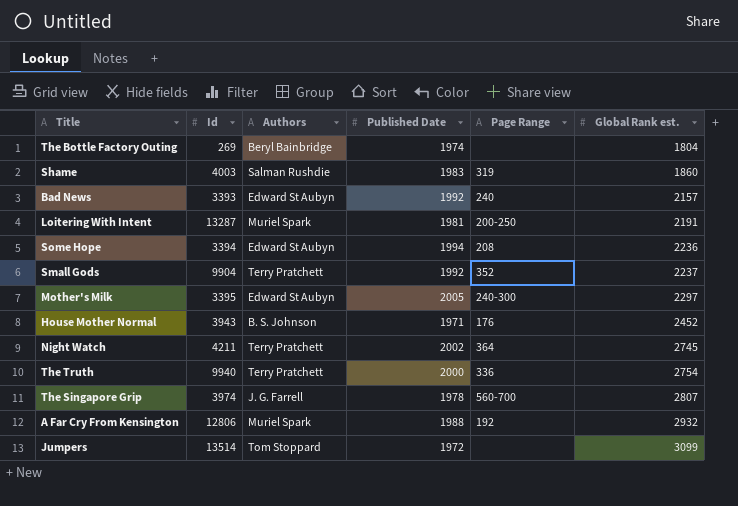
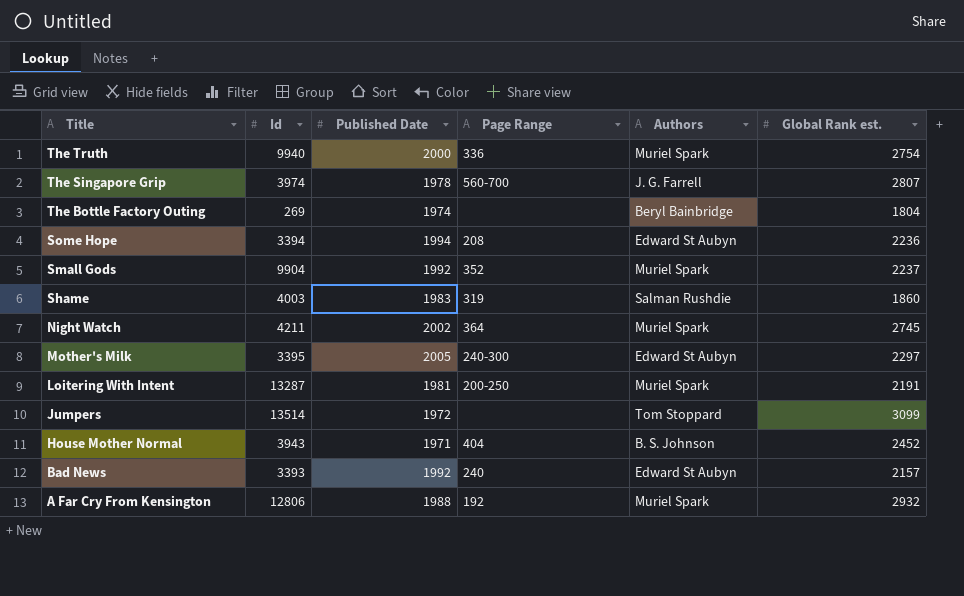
row order: Global Rank est. ascending -> Title descending
column Authors | position: 3 -> 5
The Truth | Authors: Terry Pratchett -> Muriel Spark
Small Gods | Authors: Terry Pratchett -> Muriel Spark
Night Watch | Authors: Terry Pratchett -> Muriel Spark
House Mother Normal | Page Range: 176 -> 404

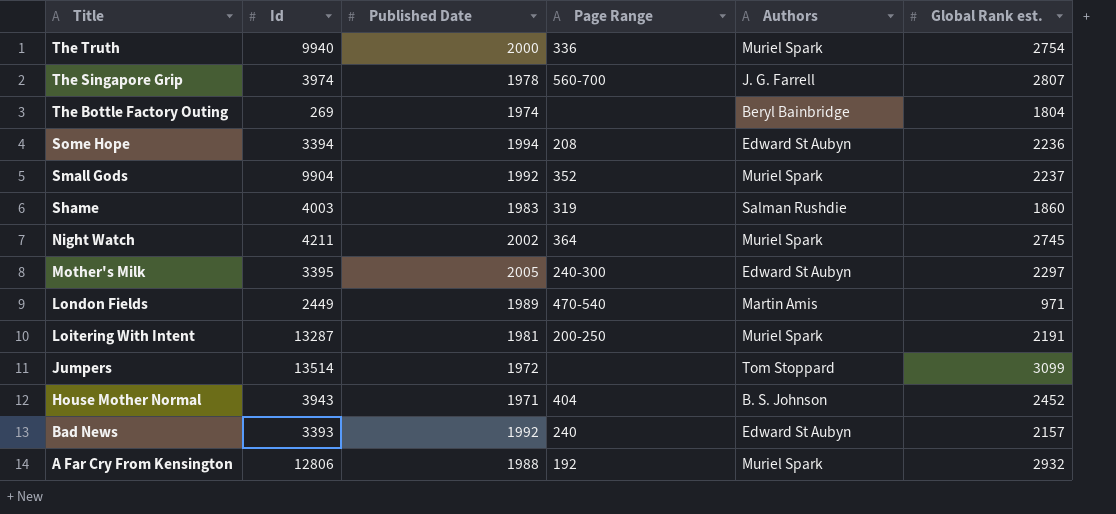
row London Fields: none -> 2449 | 1989 | 470-540 | Martin Amis | 971

